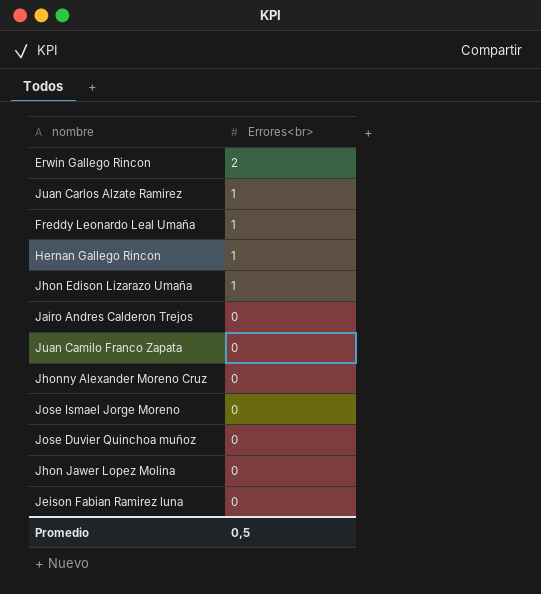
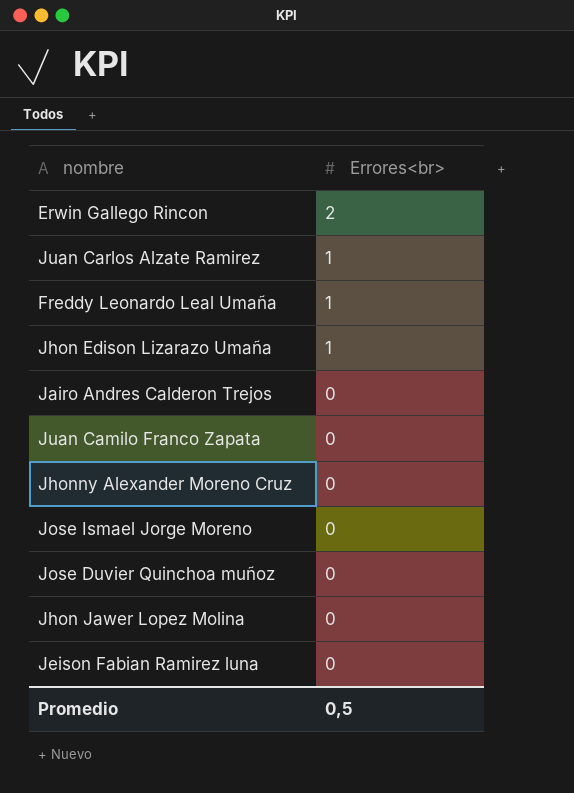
row Hernan Gallego Rincon: 1 -> none

